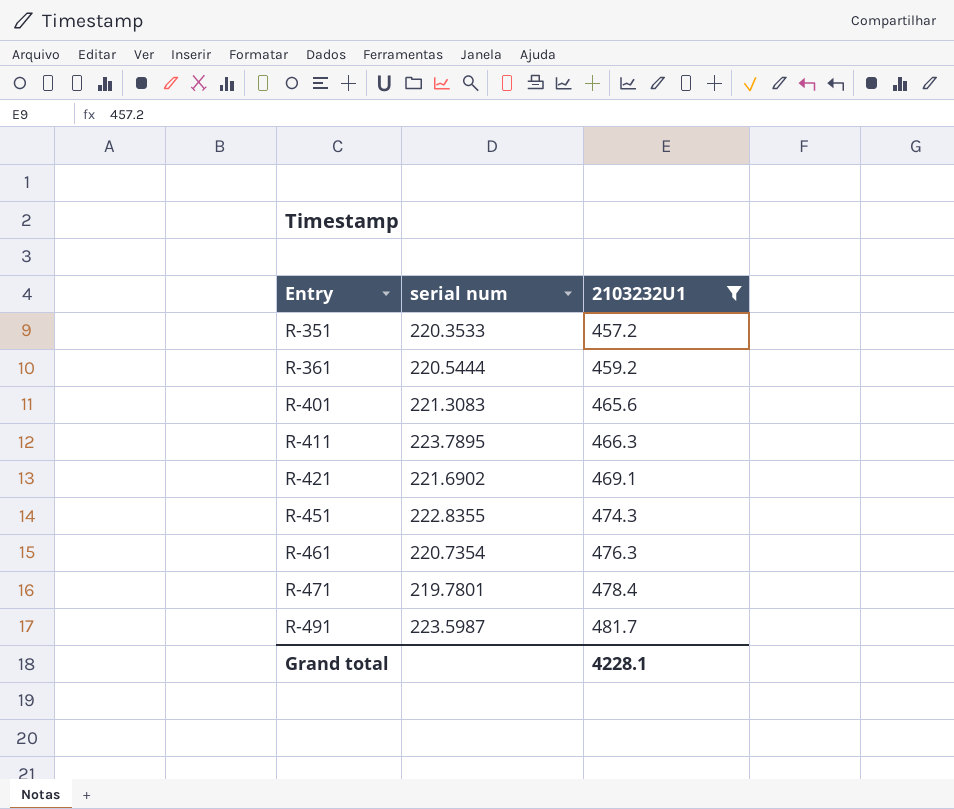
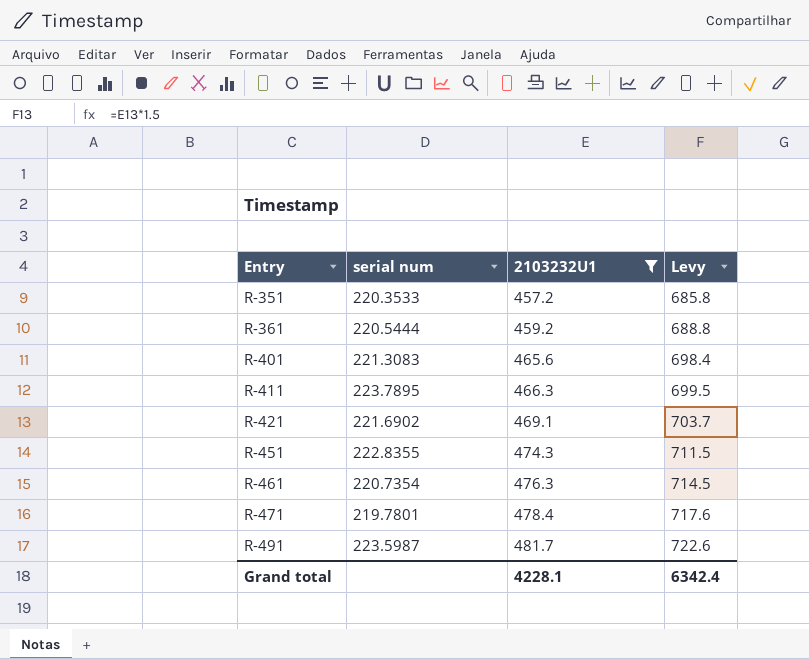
column Levy | formula: none -> [2103232U1] * 1.5

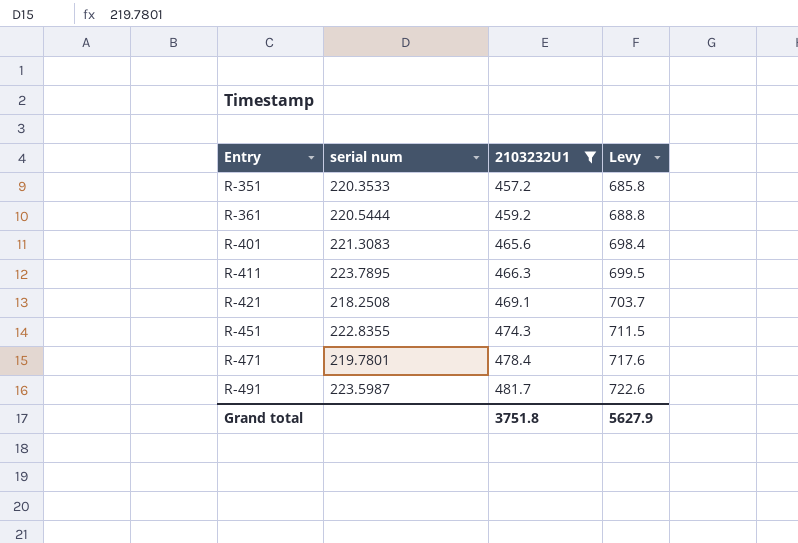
row R-461: 220.7354 | 476.3 | 714.5 -> none
R-421 | serial num: 221.6902 -> 218.2508
Grand total | 2103232U1: 4228.1 -> 3751.8
Grand total | Levy: 6342.4 -> 5627.9

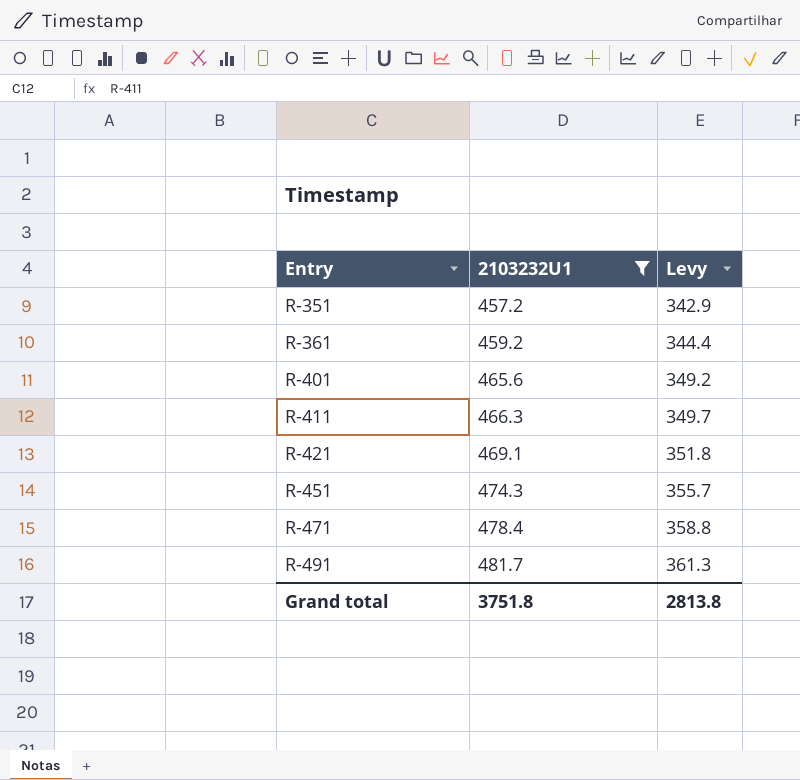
column serial num | position: 2 -> none
column Levy | formula: [2103232U1] * 1.5 -> [2103232U1] * 0.75
Grand total | Levy: 5627.9 -> 2813.8

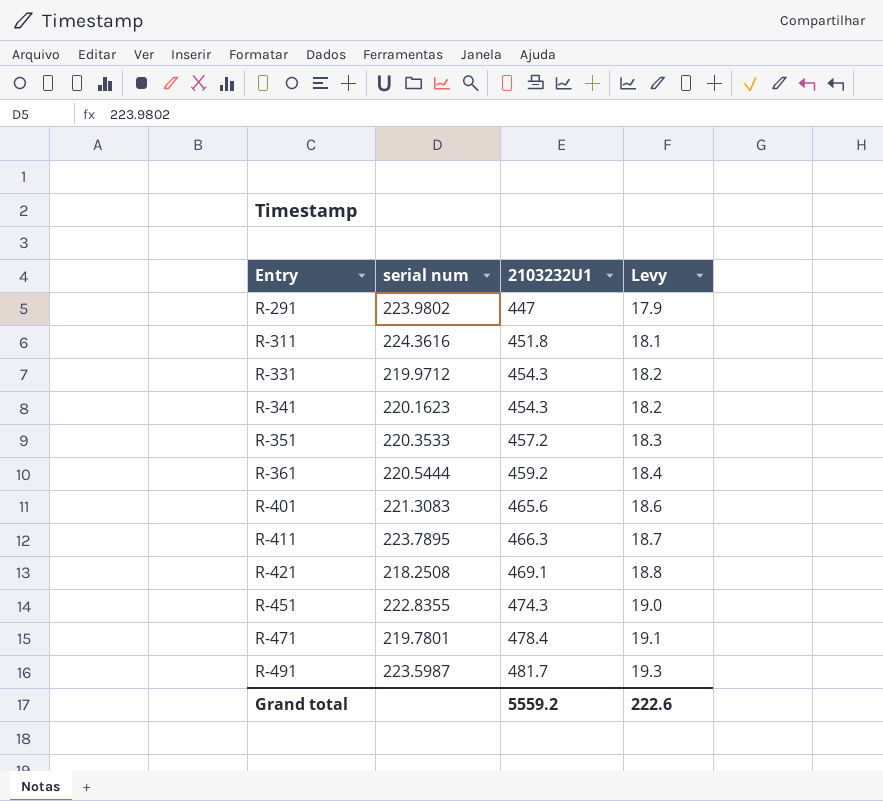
filter: 2103232U1 >= 457.2 -> none
column serial num | position: none -> 2
column Levy | formula: [2103232U1] * 0.75 -> [2103232U1] * 0.04
Grand total | 2103232U1: 3751.8 -> 5559.2
Grand total | Levy: 2813.8 -> 222.6

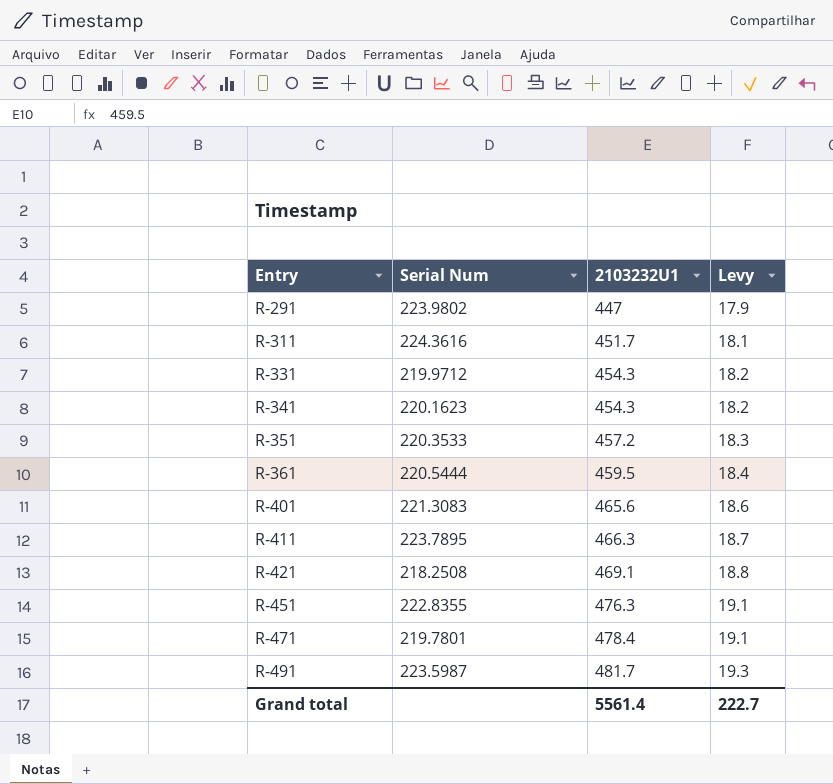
column name: serial num -> Serial Num
R-311 | 2103232U1: 451.8 -> 451.7
R-361 | 2103232U1: 459.2 -> 459.5
R-451 | 2103232U1: 474.3 -> 476.3
R-451 | Levy: 19.0 -> 19.1
Grand total | 2103232U1: 5559.2 -> 5561.4
Grand total | Levy: 222.6 -> 222.7

